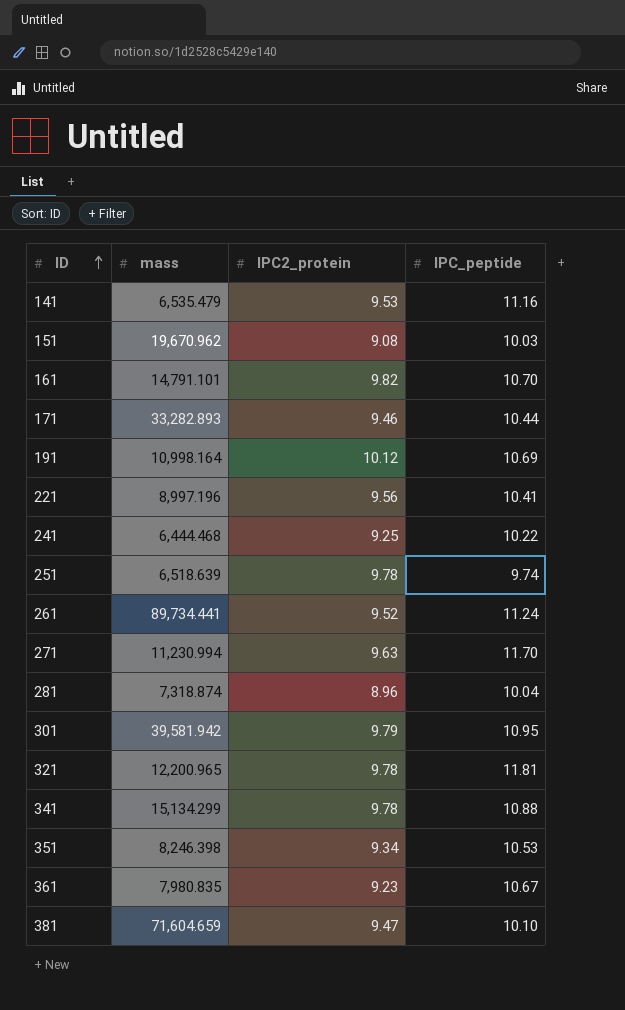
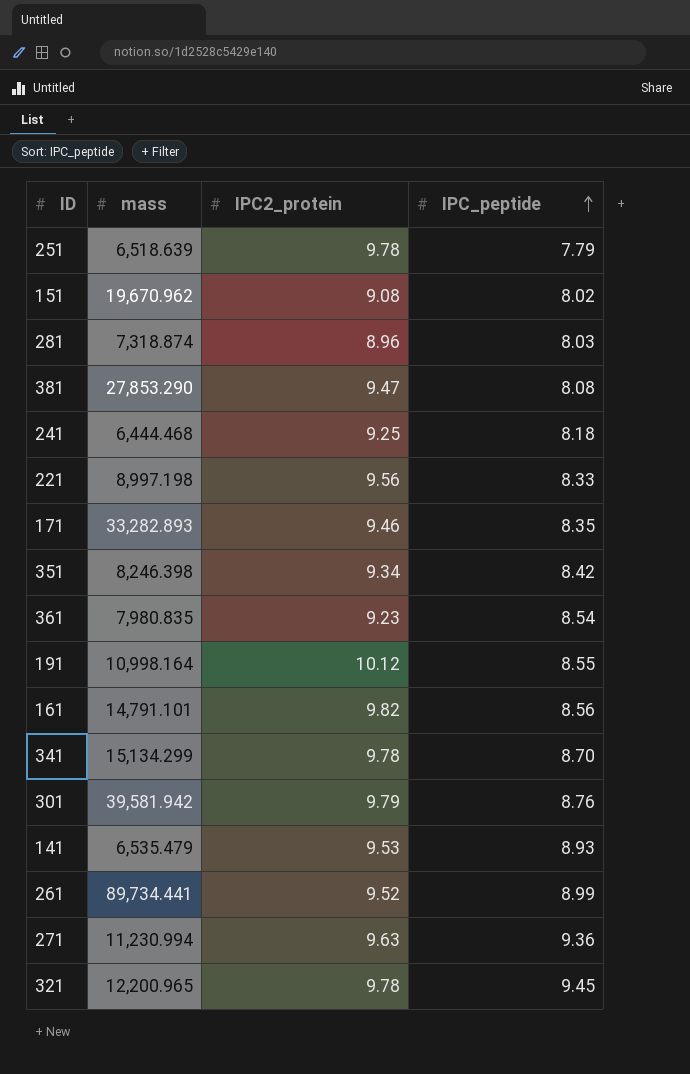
row order: ID ascending -> IPC_peptide ascending
251 | IPC_peptide: 9.74 -> 7.79
151 | IPC_peptide: 10.03 -> 8.02
281 | IPC_peptide: 10.04 -> 8.03
381 | mass: 71,604.659 -> 27,853.290
381 | IPC_peptide: 10.10 -> 8.08
241 | IPC_peptide: 10.22 -> 8.18
221 | mass: 8,997.196 -> 8,997.198
221 | IPC_peptide: 10.41 -> 8.33
171 | IPC_peptide: 10.44 -> 8.35
351 | IPC_peptide: 10.53 -> 8.42
361 | IPC_peptide: 10.67 -> 8.54
191 | IPC_peptide: 10.69 -> 8.55
161 | IPC_peptide: 10.70 -> 8.56
341 | IPC_peptide: 10.88 -> 8.70
301 | IPC_peptide: 10.95 -> 8.76
141 | IPC_peptide: 11.16 -> 8.93
261 | IPC_peptide: 11.24 -> 8.99
271 | IPC_peptide: 11.70 -> 9.36
321 | IPC_peptide: 11.81 -> 9.45

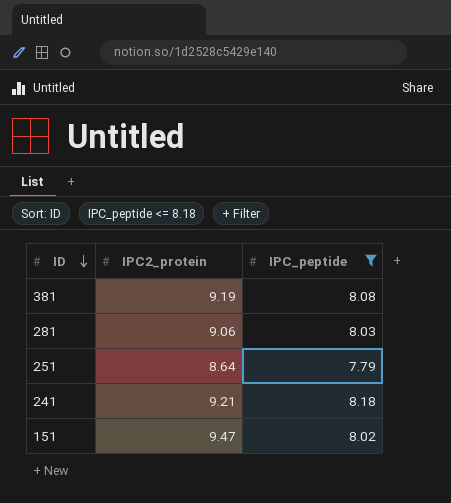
filter: none -> IPC_peptide <= 8.18
row order: IPC_peptide ascending -> ID descending
column mass | position: 2 -> none
381 | IPC2_protein: 9.47 -> 9.19
281 | IPC2_protein: 8.96 -> 9.06
251 | IPC2_protein: 9.78 -> 8.64
241 | IPC2_protein: 9.25 -> 9.21
151 | IPC2_protein: 9.08 -> 9.47

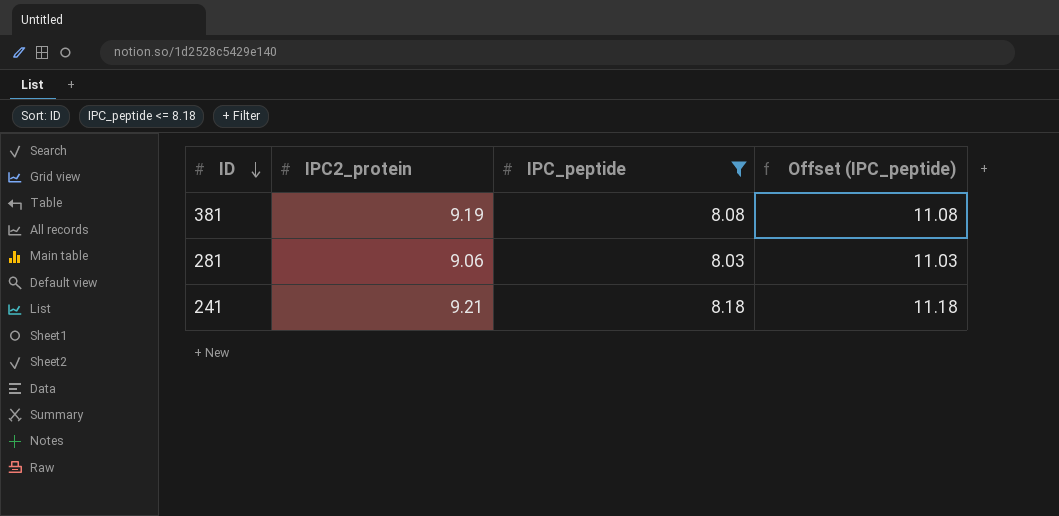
column Offset (IPC_peptide) | formula: none -> [IPC_peptide] + 3
row 251: 8.64 | 7.79 -> none
row 151: 9.47 | 8.02 -> none

